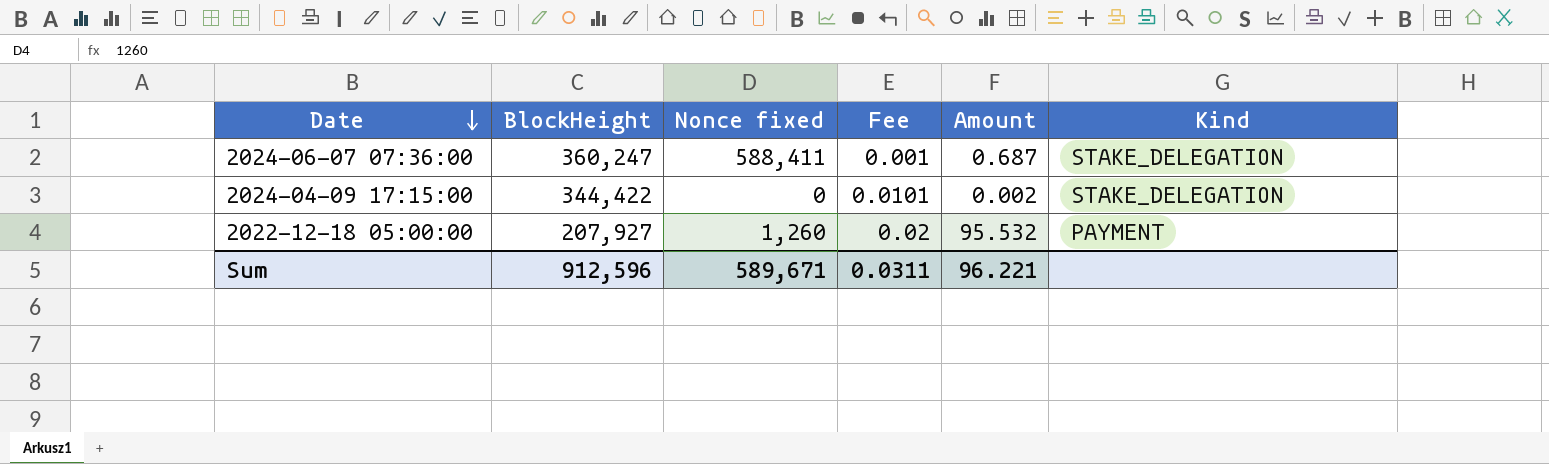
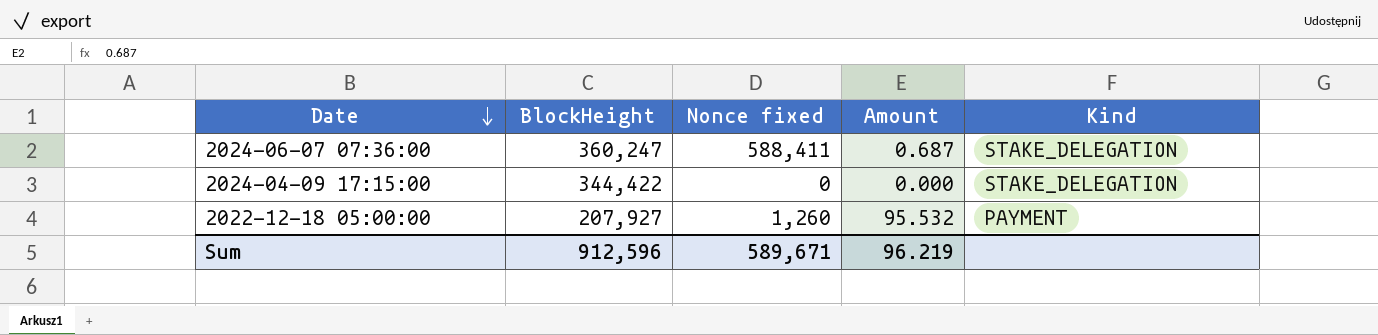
column Fee | position: 4 -> none
2024-04-09 17:15:00 | Amount: 0.002 -> 0.000
Sum | Amount: 96.221 -> 96.219

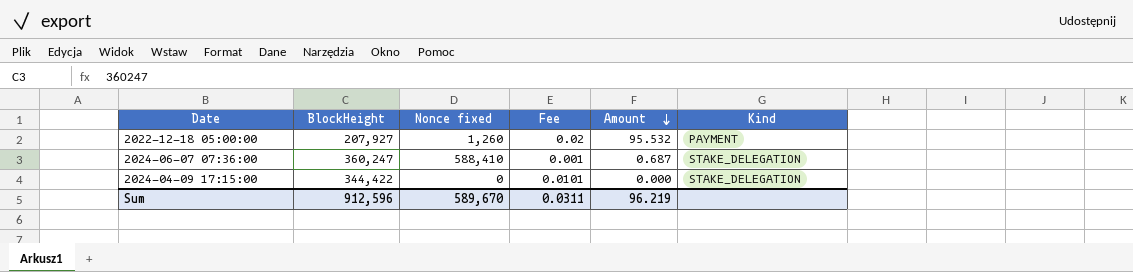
row order: Date descending -> Amount descending
column Fee | position: none -> 4
2024-06-07 07:36:00 | Nonce fixed: 588,411 -> 588,410
Sum | Nonce fixed: 589,671 -> 589,670

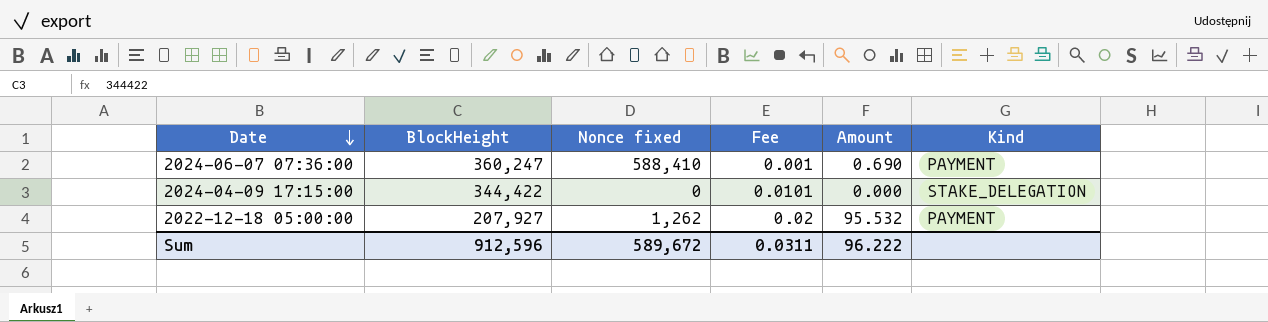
row order: Amount descending -> Date descending
2024-06-07 07:36:00 | Amount: 0.687 -> 0.690
2024-06-07 07:36:00 | Kind: STAKE_DELEGATION -> PAYMENT
2022-12-18 05:00:00 | Nonce fixed: 1,260 -> 1,262
Sum | Nonce fixed: 589,670 -> 589,672
Sum | Amount: 96.219 -> 96.222

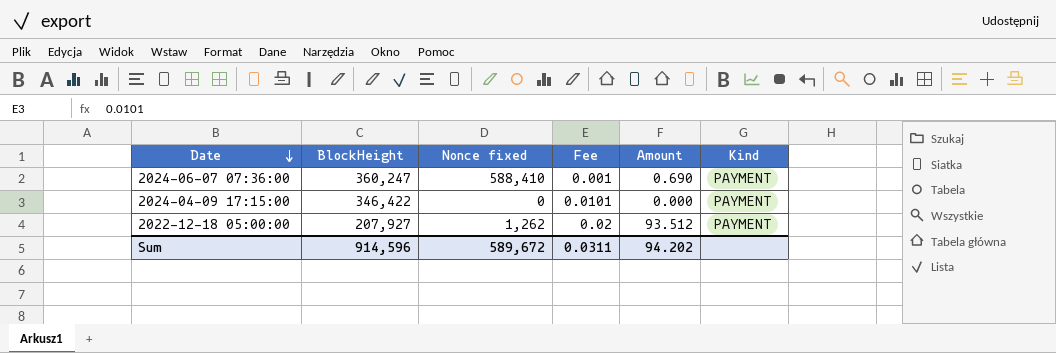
2024-04-09 17:15:00 | BlockHeight: 344,422 -> 346,422
2024-04-09 17:15:00 | Kind: STAKE_DELEGATION -> PAYMENT
2022-12-18 05:00:00 | Amount: 95.532 -> 93.512
Sum | BlockHeight: 912,596 -> 914,596
Sum | Amount: 96.222 -> 94.202

